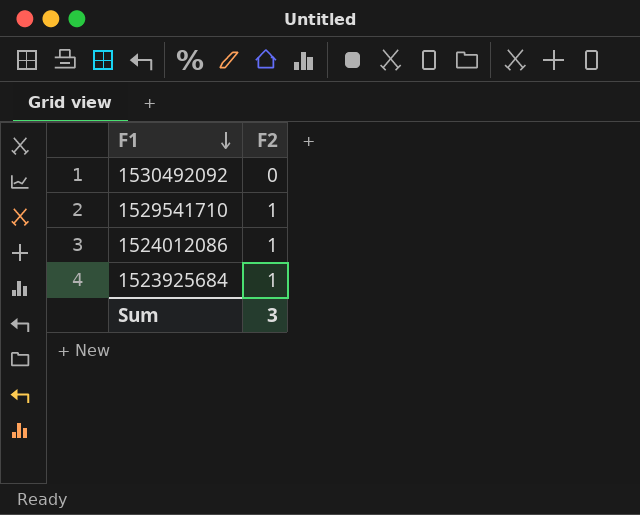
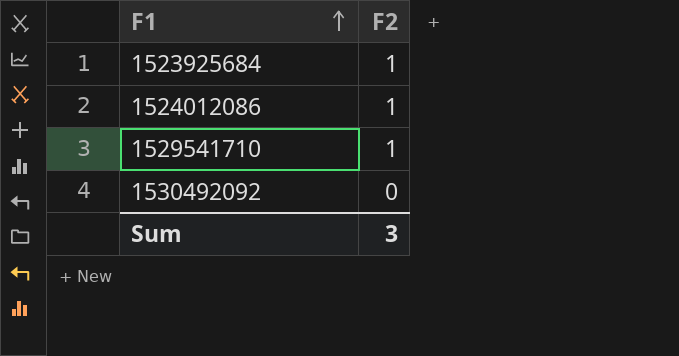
row order: F1 descending -> F1 ascending

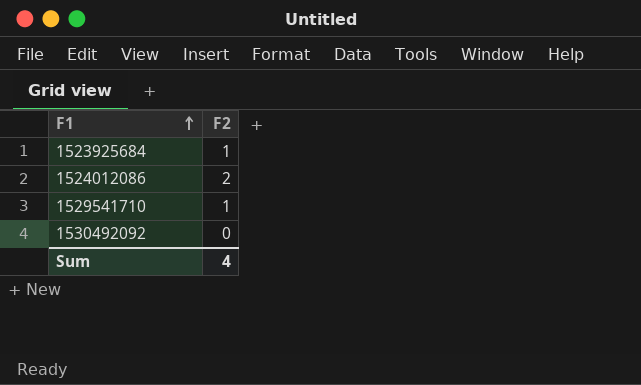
1524012086 | F2: 1 -> 2
Sum | F2: 3 -> 4

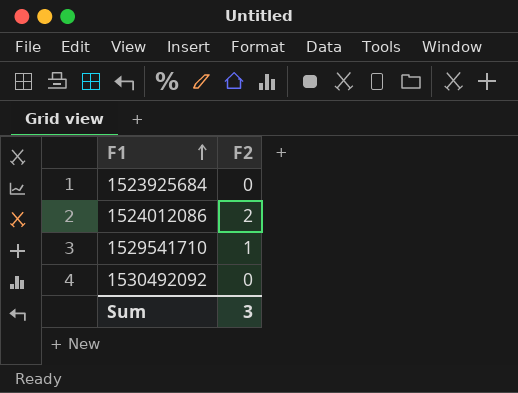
1523925684 | F2: 1 -> 0
Sum | F2: 4 -> 3

